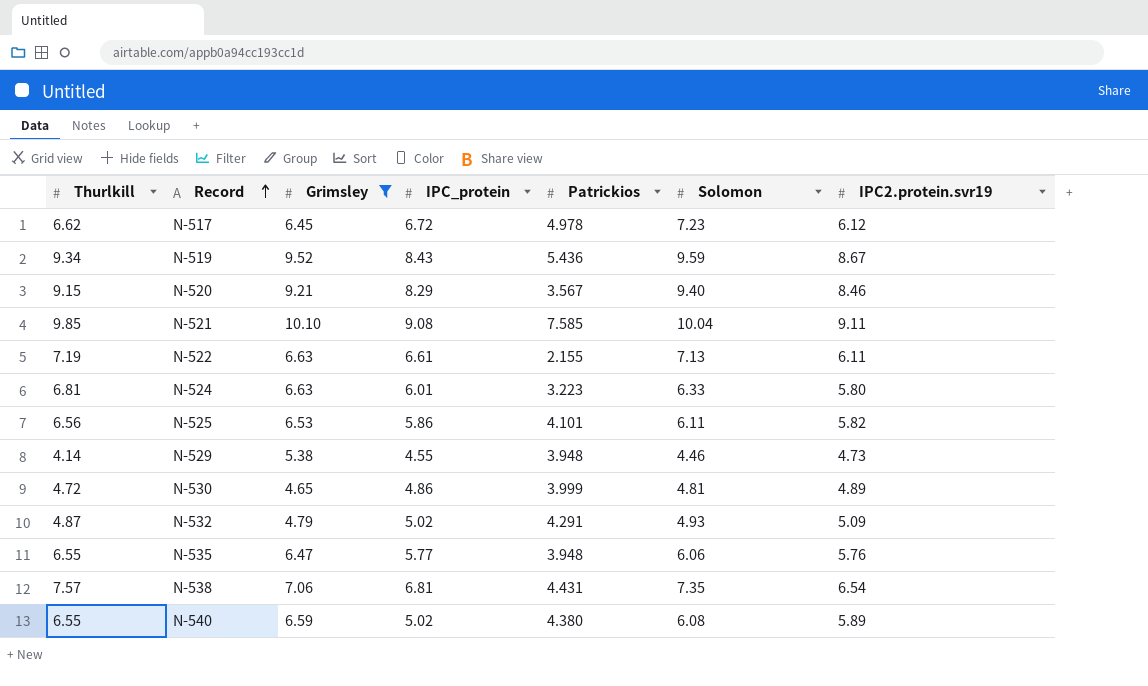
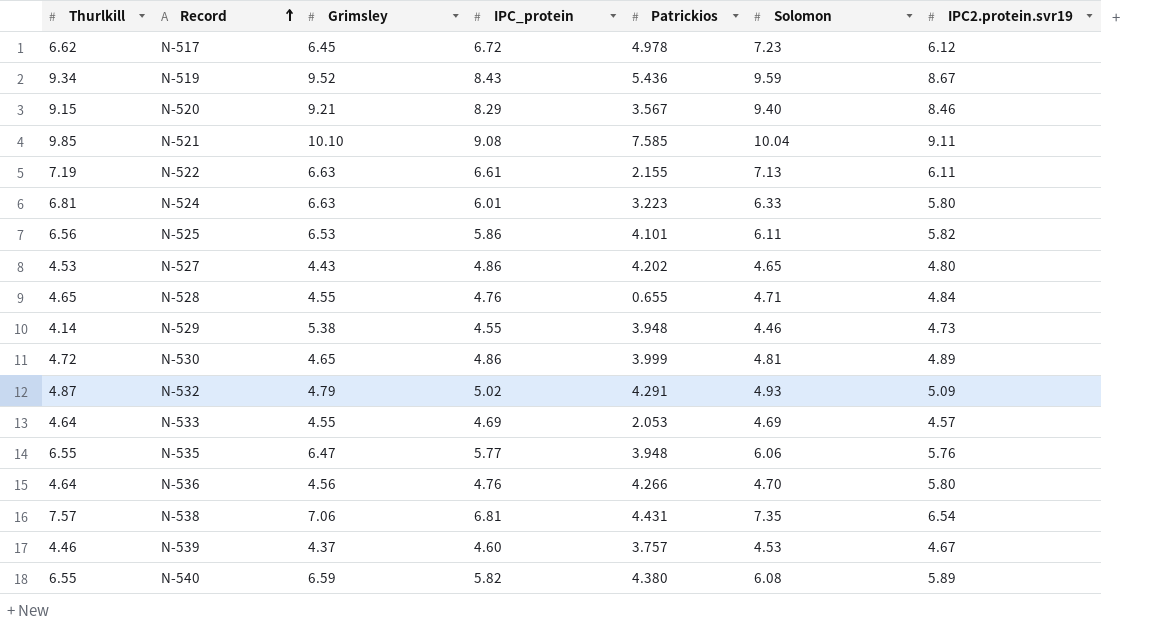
filter: Grimsley >= 4.65 -> none
N-540 | IPC_protein: 5.02 -> 5.82

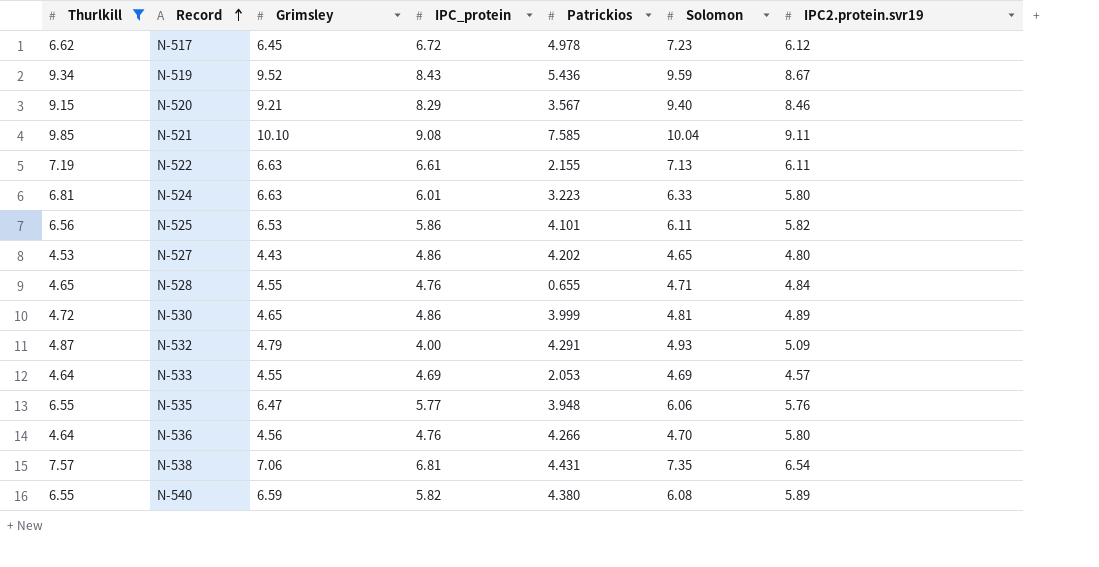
filter: none -> Thurlkill >= 4.53
N-532 | IPC_protein: 5.02 -> 4.00

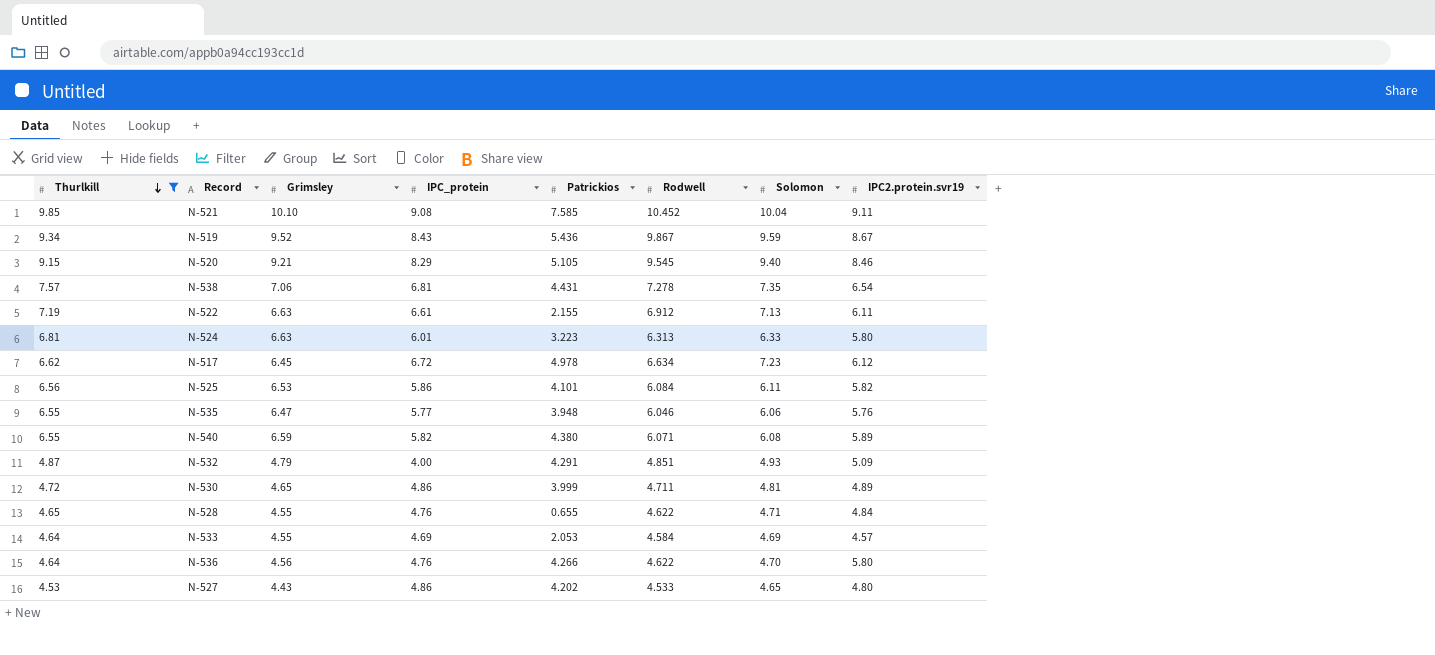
row order: Record ascending -> Thurlkill descending
column Rodwell | position: none -> 6
N-520 | Patrickios: 3.567 -> 5.105

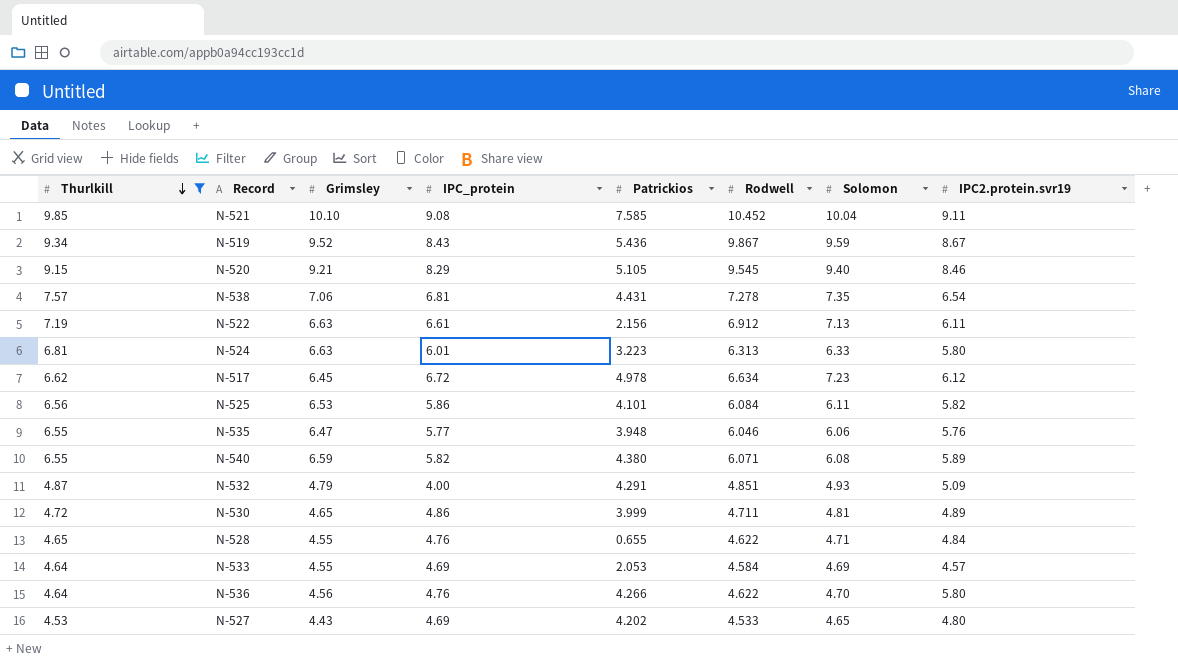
N-522 | Patrickios: 2.155 -> 2.156
N-527 | IPC_protein: 4.86 -> 4.69

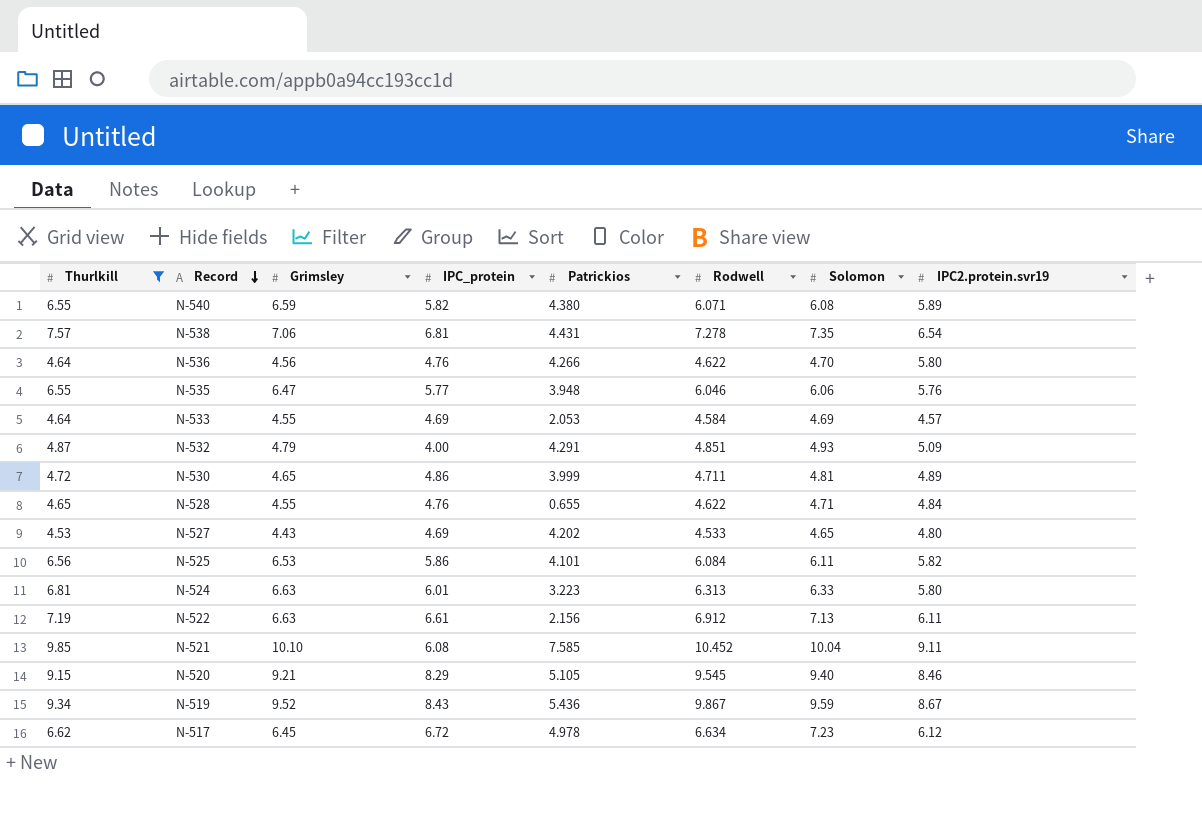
row order: Thurlkill descending -> Record descending
N-521 | IPC_protein: 9.08 -> 6.08

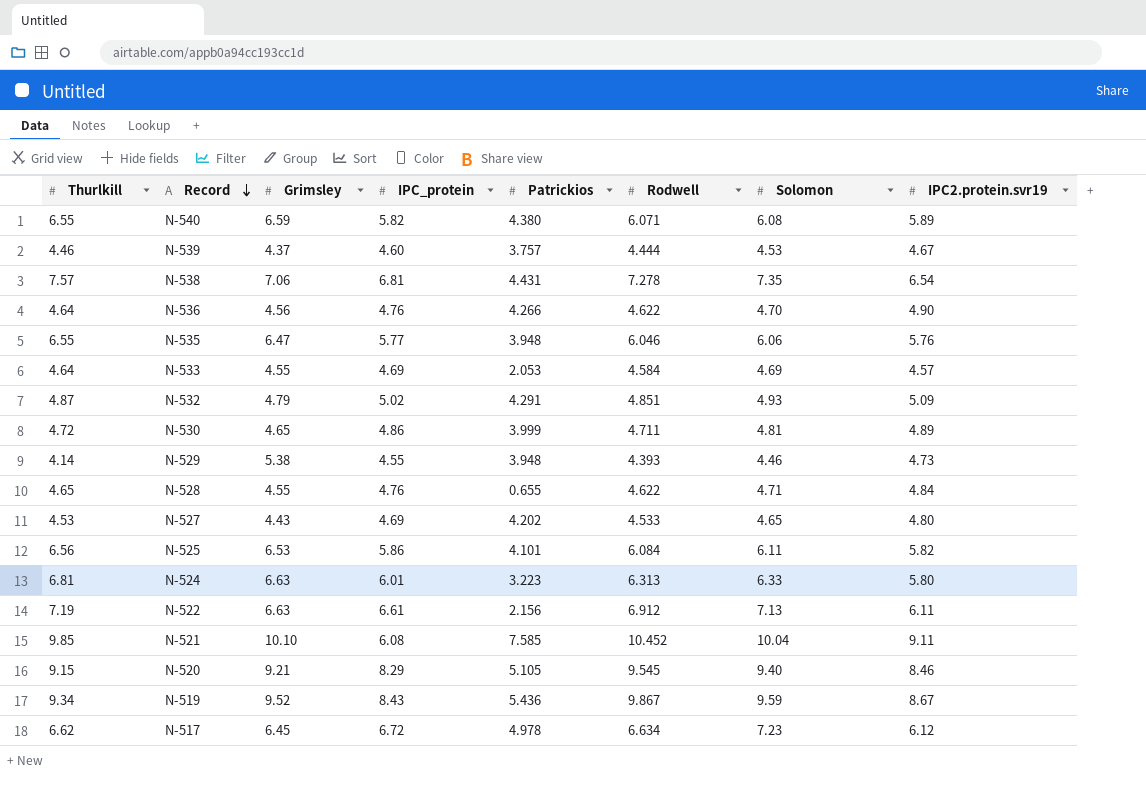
filter: Thurlkill >= 4.53 -> none
N-536 | IPC2.protein.svr19: 5.80 -> 4.90
N-532 | IPC_protein: 4.00 -> 5.02

